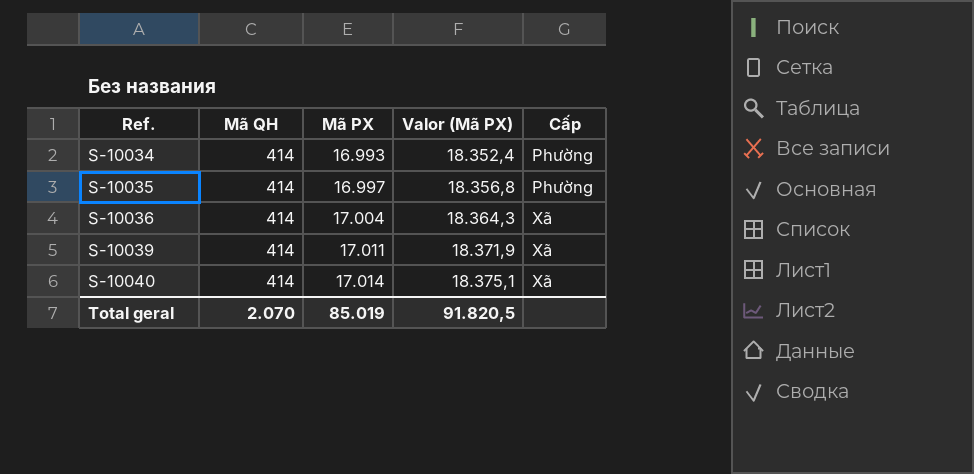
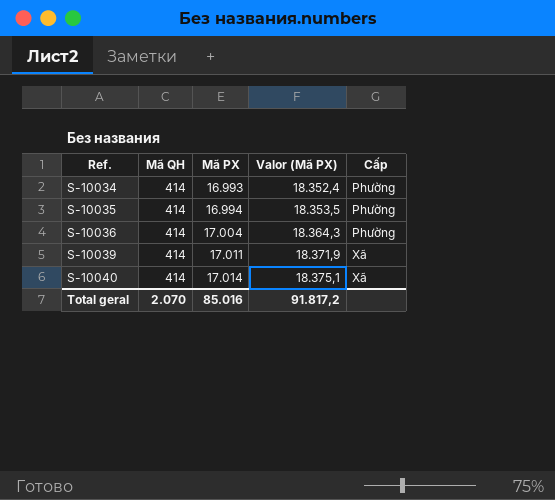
S-10035 | Mã PX: 16.997 -> 16.994
S-10035 | Valor (Mã PX): 18.356,8 -> 18.353,5
S-10036 | Cấp: Xã -> Phường
Total geral | Mã PX: 85.019 -> 85.016
Total geral | Valor (Mã PX): 91.820,5 -> 91.817,2

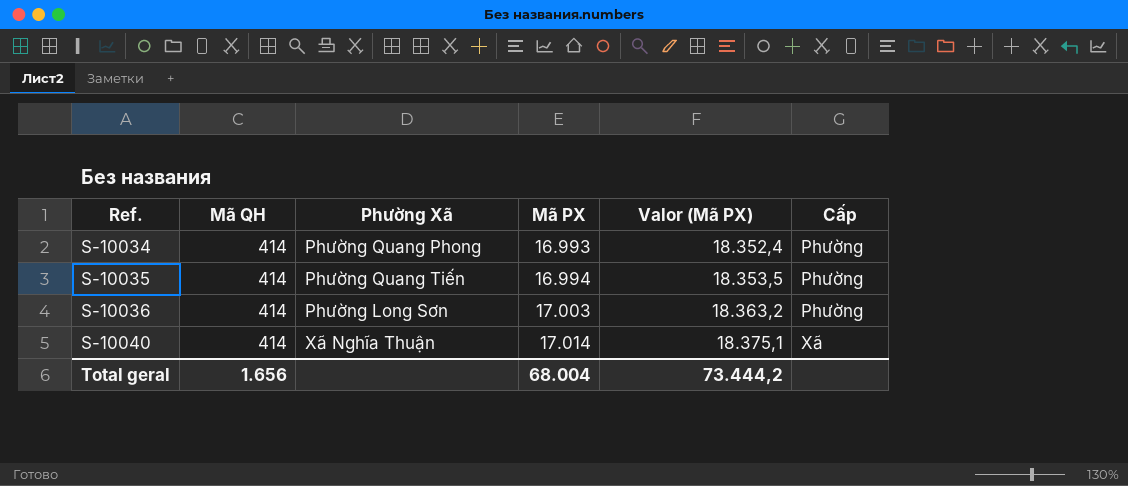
column Phường Xã | position: none -> 3
row S-10039: 414 | 17.011 | 18.371,9 | Xã -> none
S-10036 | Mã PX: 17.004 -> 17.003
S-10036 | Valor (Mã PX): 18.364,3 -> 18.363,2
Total geral | Mã QH: 2.070 -> 1.656
Total geral | Mã PX: 85.016 -> 68.004
Total geral | Valor (Mã PX): 91.817,2 -> 73.444,2

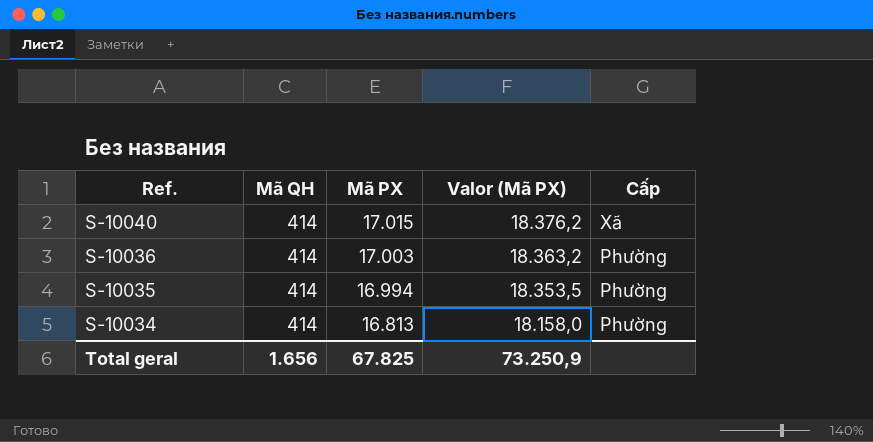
row order: Ref. ascending -> Ref. descending
column Phường Xã | position: 3 -> none
S-10040 | Mã PX: 17.014 -> 17.015
S-10040 | Valor (Mã PX): 18.375,1 -> 18.376,2
S-10034 | Mã PX: 16.993 -> 16.813
S-10034 | Valor (Mã PX): 18.352,4 -> 18.158,0
Total geral | Mã PX: 68.004 -> 67.825
Total geral | Valor (Mã PX): 73.444,2 -> 73.250,9

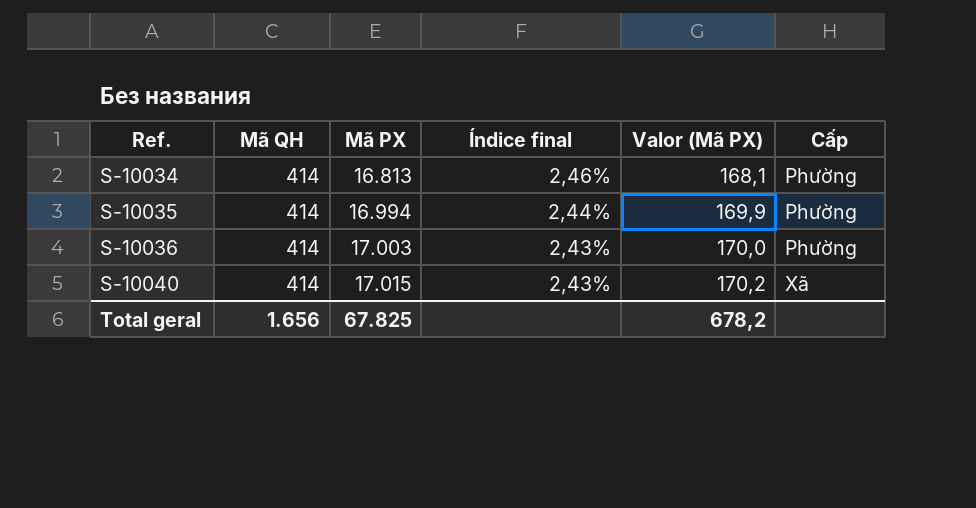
row order: Ref. descending -> Ref. ascending
column Índice final | formula: none -> [Mã QH] / [Mã PX]
column Valor (Mã PX) | formula: [Mã PX] * 1,08 -> [Mã PX] * 0,01
Total geral | Valor (Mã PX): 73.250,9 -> 678,2

